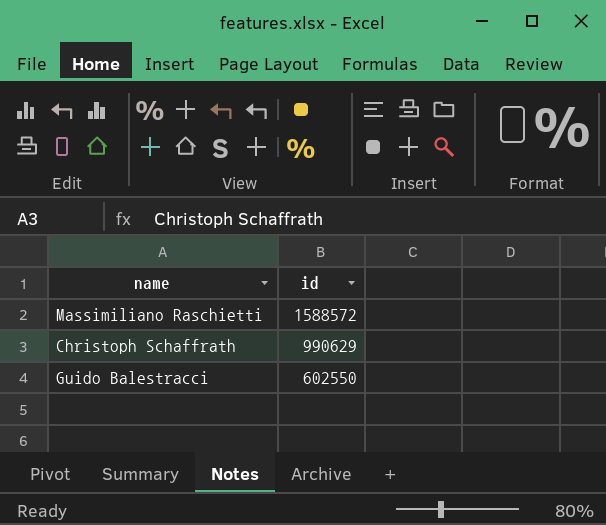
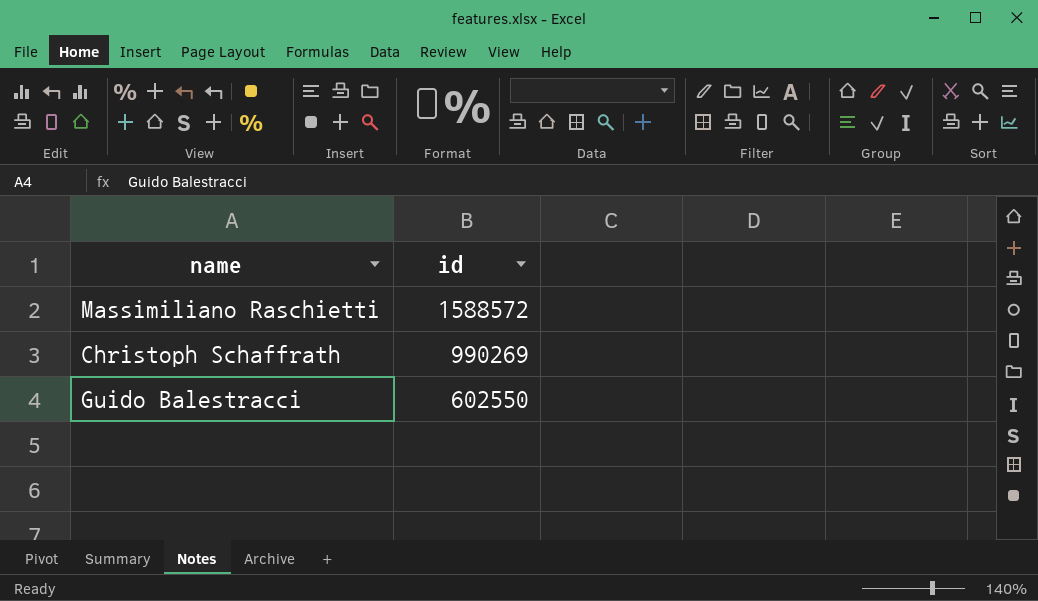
Christoph Schaffrath | id: 990629 -> 990269

